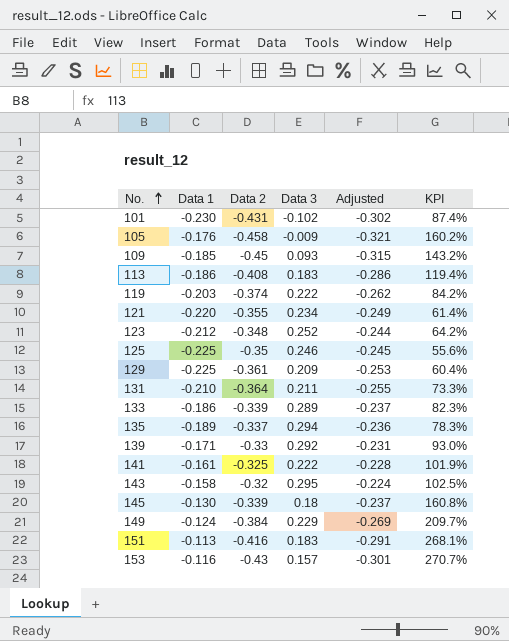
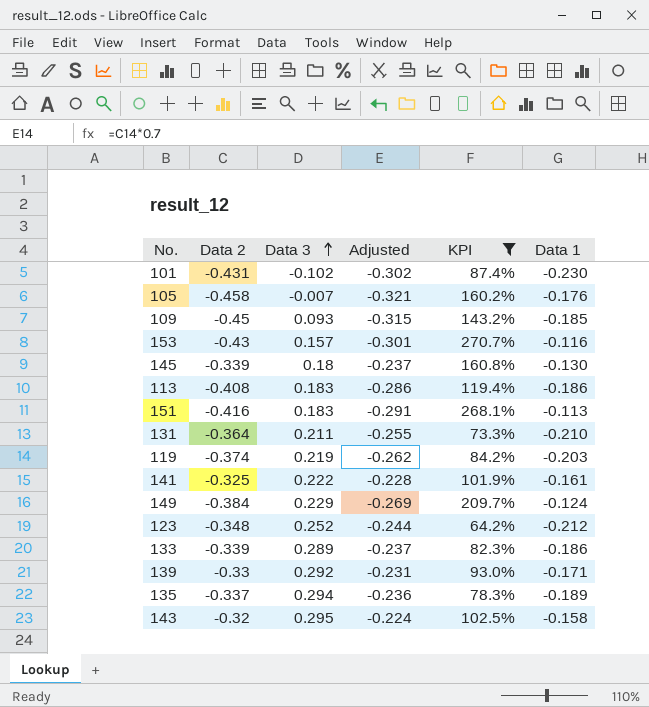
filter: none -> KPI >= 64.2%
row order: No. ascending -> Data 3 ascending
column Data 1 | position: 2 -> 6
105 | Data 3: -0.009 -> -0.007
119 | Data 3: 0.222 -> 0.219

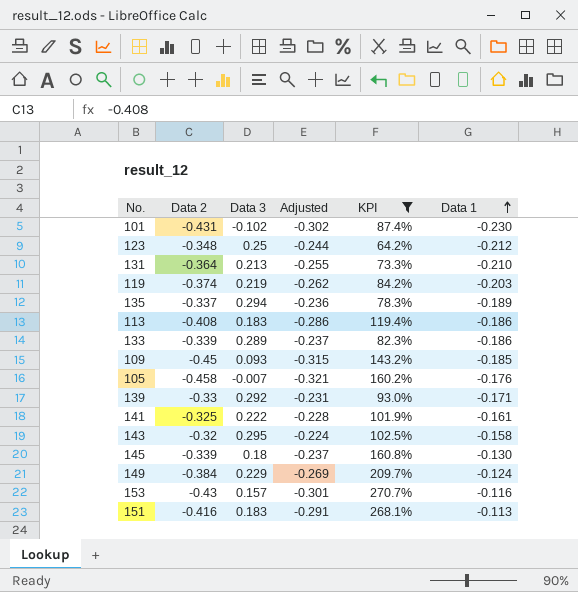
row order: Data 3 ascending -> Data 1 ascending
123 | Data 3: 0.252 -> 0.25
131 | Data 3: 0.211 -> 0.213

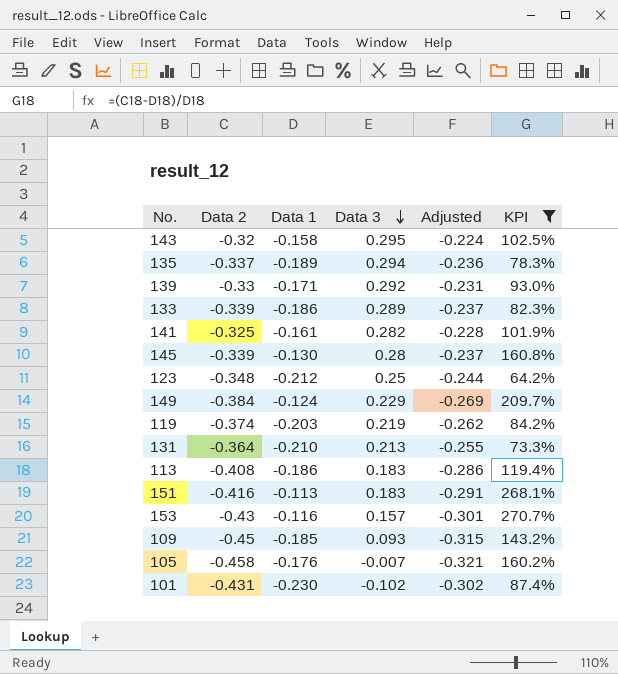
row order: Data 1 ascending -> Data 3 descending
column Data 1 | position: 6 -> 3
141 | Data 3: 0.222 -> 0.282
145 | Data 3: 0.18 -> 0.28

